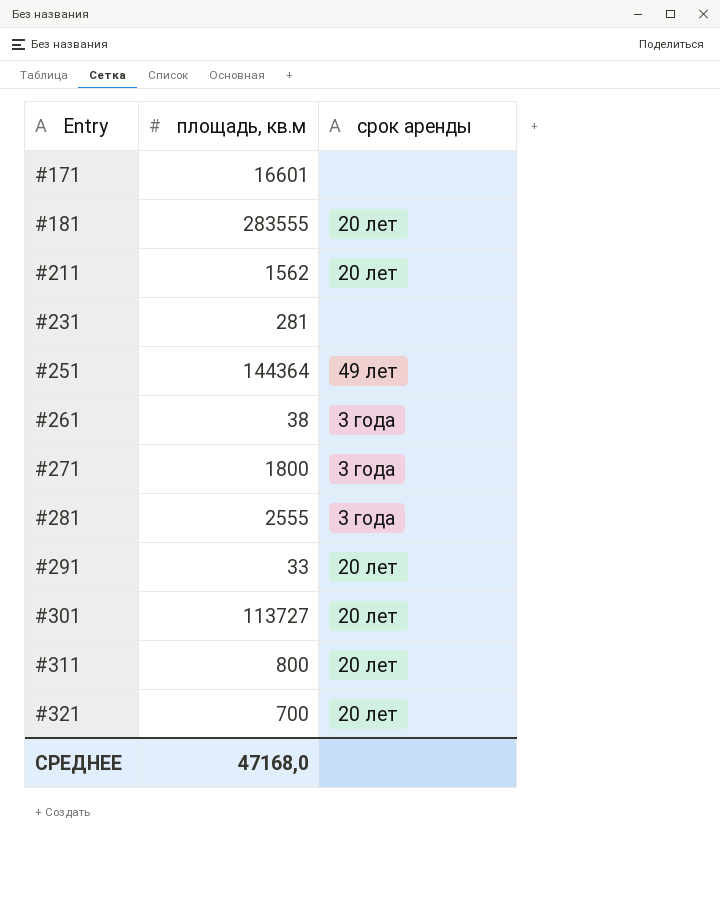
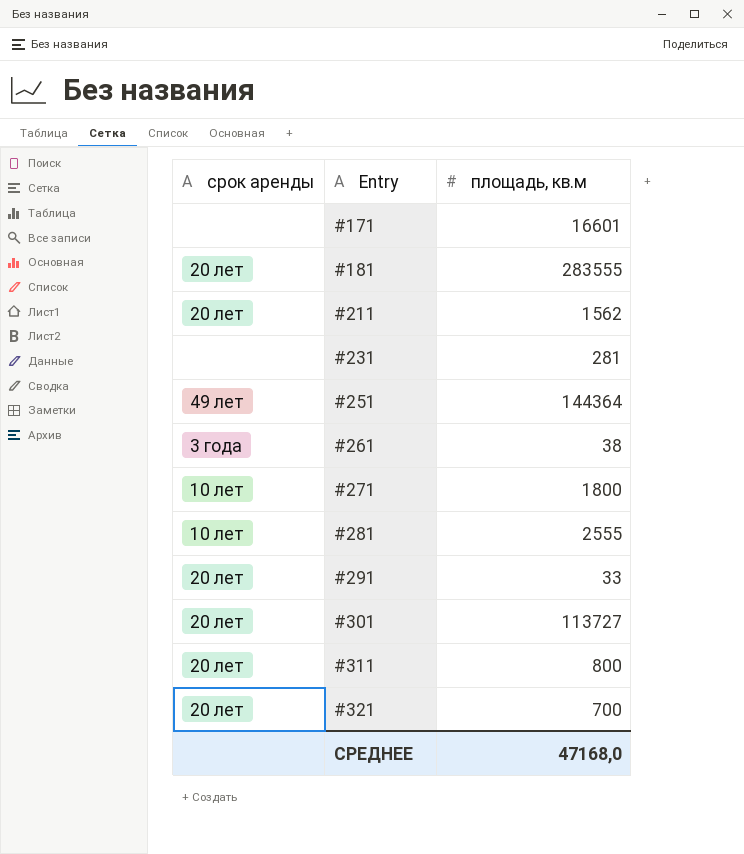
column срок аренды | position: 3 -> 1
#271 | срок аренды: 3 года -> 10 лет
#281 | срок аренды: 3 года -> 10 лет

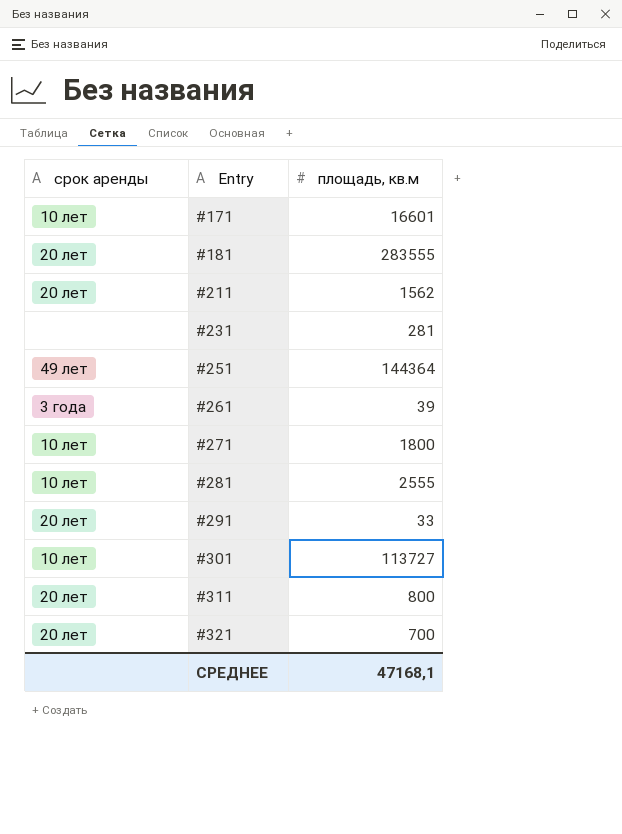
#171 | срок аренды: none -> 10 лет
#261 | площадь, кв.м: 38 -> 39
#301 | срок аренды: 20 лет -> 10 лет
СРЕДНЕЕ | площадь, кв.м: 47168,0 -> 47168,1

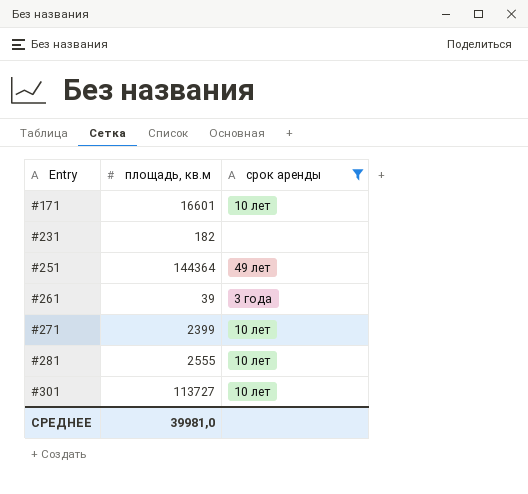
filter: none -> срок аренды != 20 лет
column срок аренды | position: 1 -> 3
#231 | площадь, кв.м: 281 -> 182
#271 | площадь, кв.м: 1800 -> 2399
СРЕДНЕЕ | площадь, кв.м: 47168,1 -> 39981,0

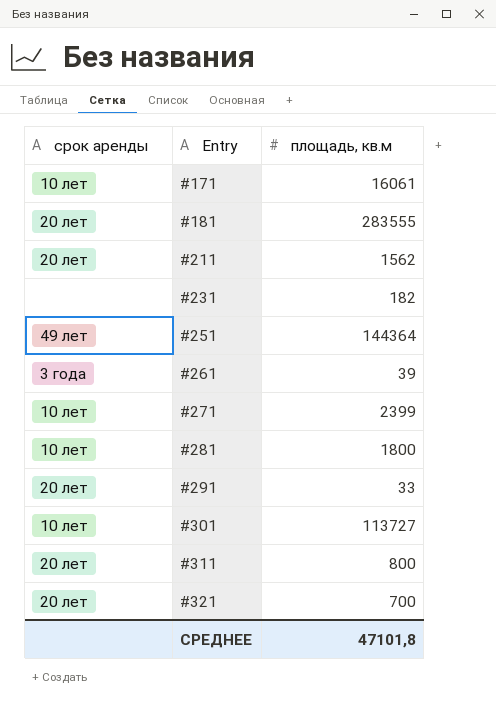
filter: срок аренды != 20 лет -> none
column срок аренды | position: 3 -> 1
#171 | площадь, кв.м: 16601 -> 16061
#281 | площадь, кв.м: 2555 -> 1800
СРЕДНЕЕ | площадь, кв.м: 39981,0 -> 47101,8

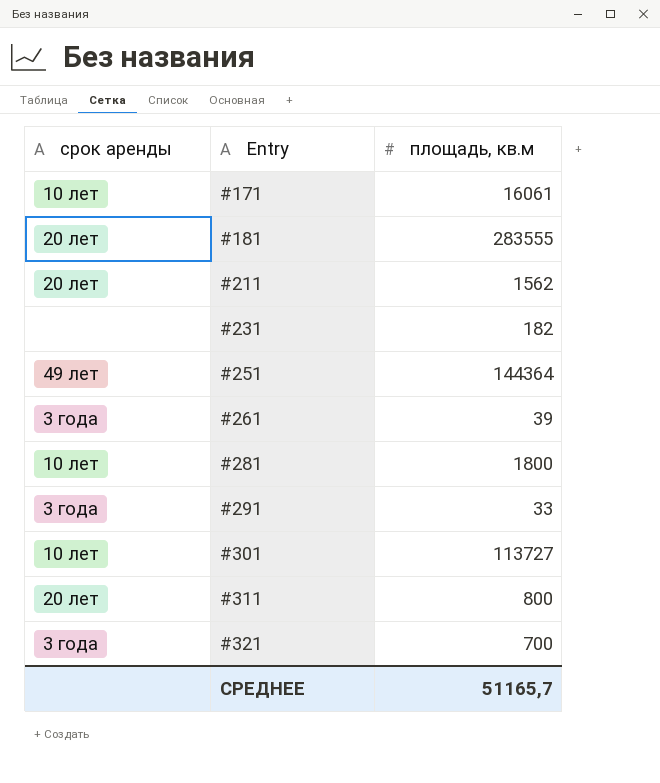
row #271: 10 лет | 2399 -> none
#291 | срок аренды: 20 лет -> 3 года
#321 | срок аренды: 20 лет -> 3 года
СРЕДНЕЕ | площадь, кв.м: 47101,8 -> 51165,7

